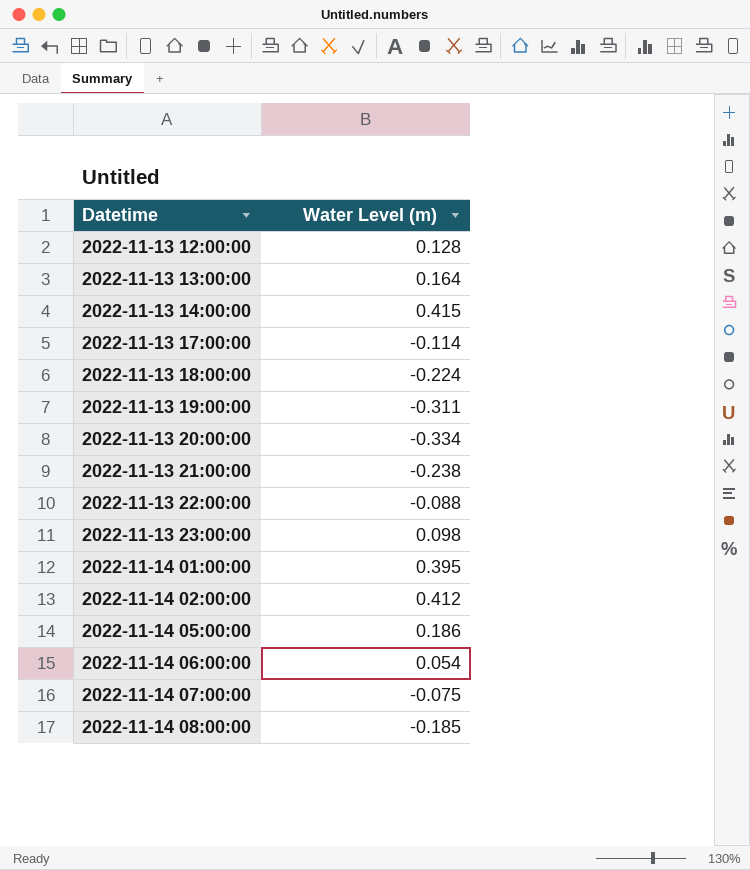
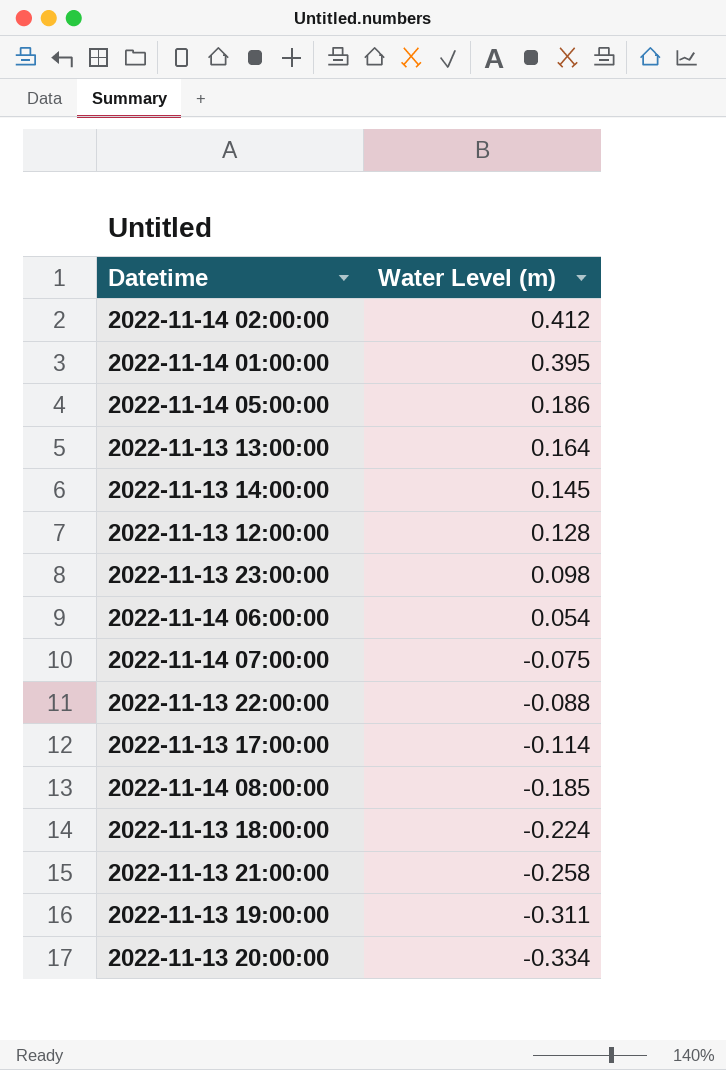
row order: Datetime ascending -> Water Level (m) descending
2022-11-13 14:00:00 | Water Level (m): 0.415 -> 0.145
2022-11-13 21:00:00 | Water Level (m): -0.238 -> -0.258

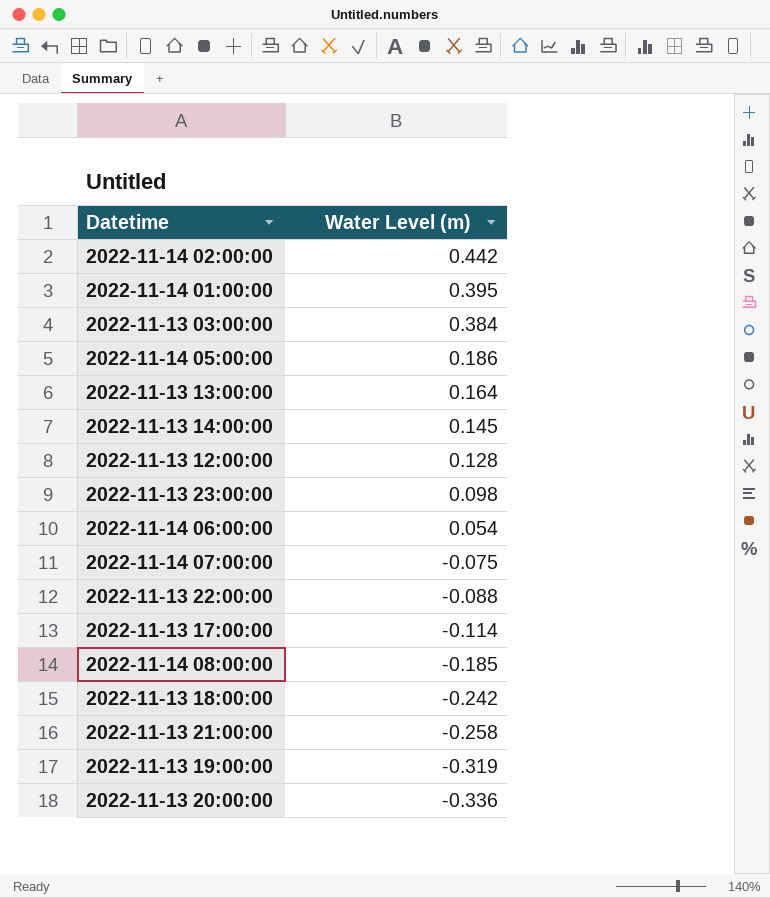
2022-11-14 02:00:00 | Water Level (m): 0.412 -> 0.442
row 2022-11-13 03:00:00: none -> 0.384
2022-11-13 18:00:00 | Water Level (m): -0.224 -> -0.242
2022-11-13 19:00:00 | Water Level (m): -0.311 -> -0.319
2022-11-13 20:00:00 | Water Level (m): -0.334 -> -0.336

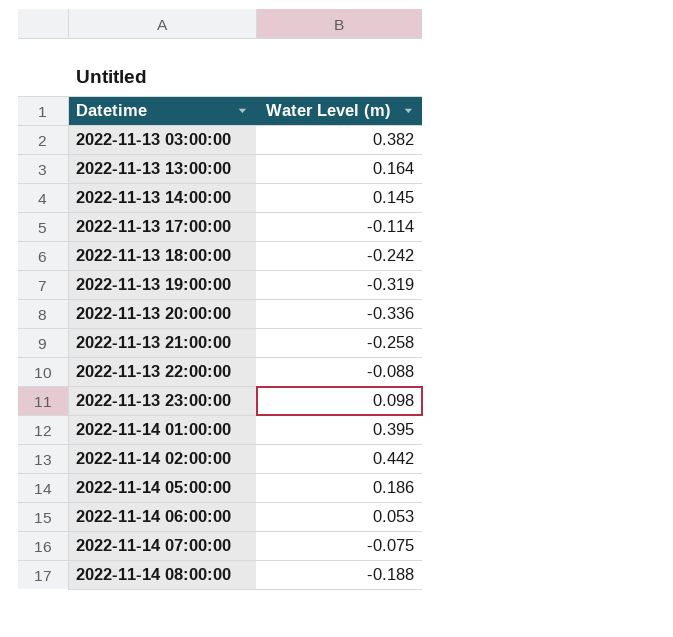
row order: Water Level (m) descending -> Datetime ascending
row 2022-11-13 12:00:00: 0.128 -> none
2022-11-13 03:00:00 | Water Level (m): 0.384 -> 0.382
2022-11-14 06:00:00 | Water Level (m): 0.054 -> 0.053
2022-11-14 08:00:00 | Water Level (m): -0.185 -> -0.188

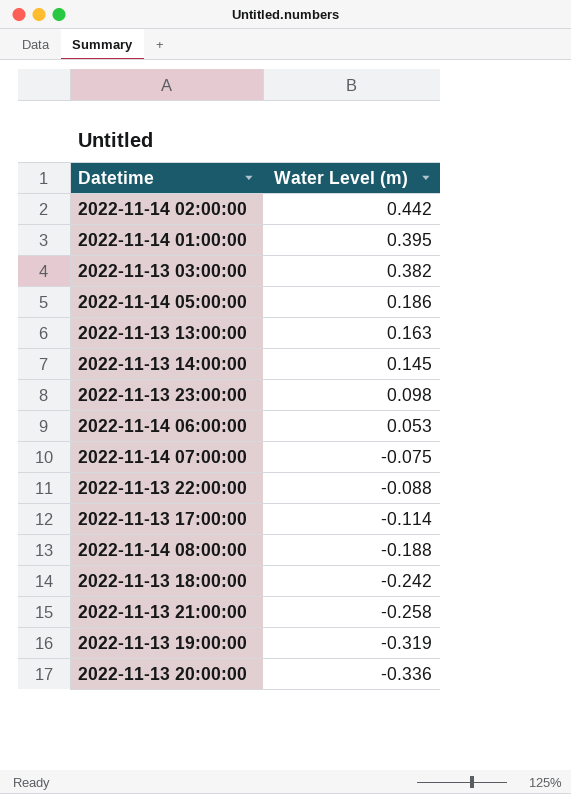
row order: Datetime ascending -> Water Level (m) descending
2022-11-13 13:00:00 | Water Level (m): 0.164 -> 0.163

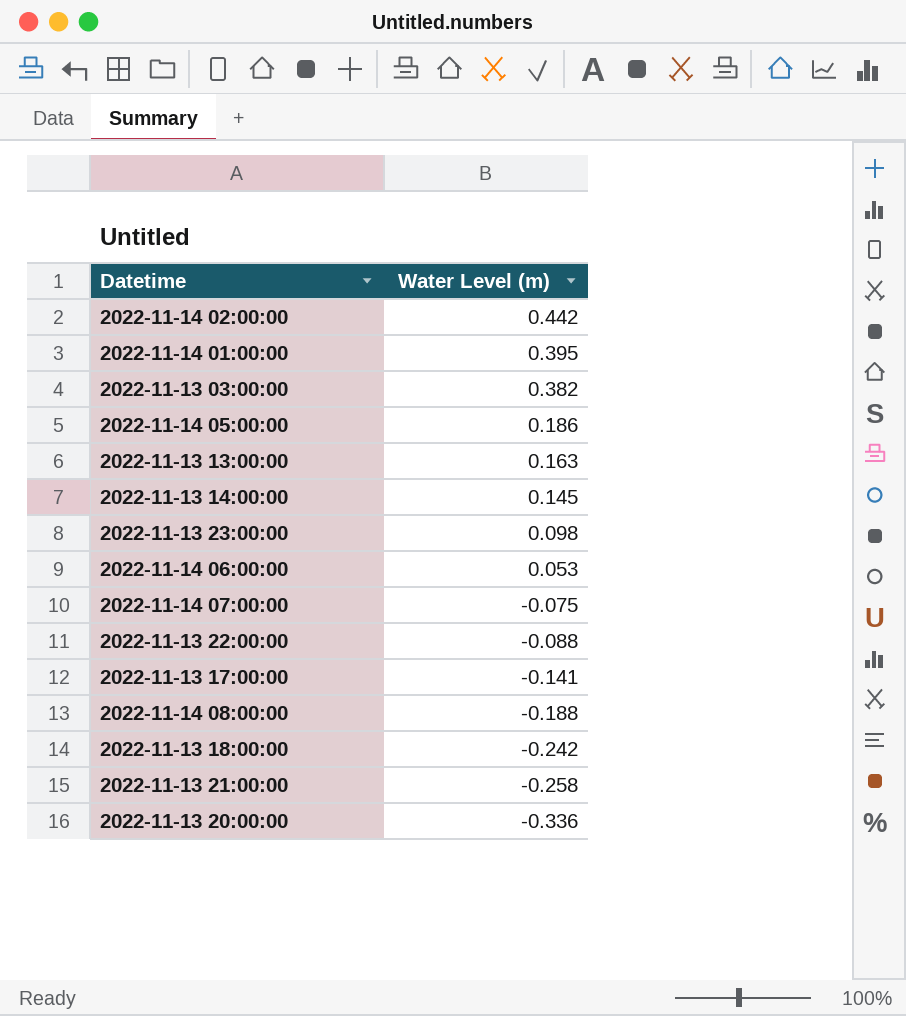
row 2022-11-13 19:00:00: -0.319 -> none
2022-11-13 17:00:00 | Water Level (m): -0.114 -> -0.141

